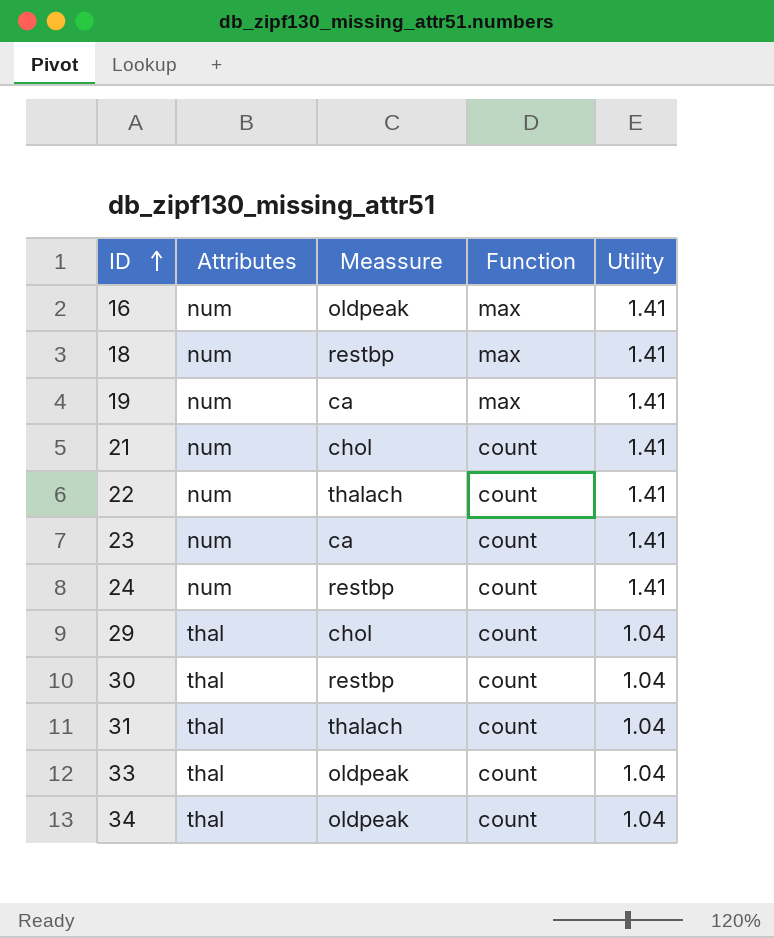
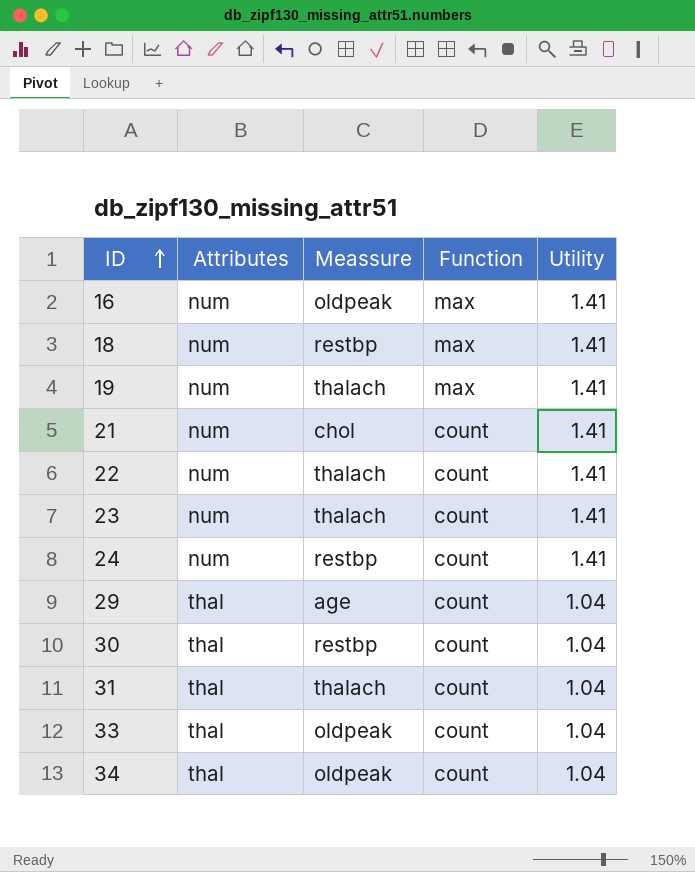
19 | Meassure: ca -> thalach
23 | Meassure: ca -> thalach
29 | Meassure: chol -> age

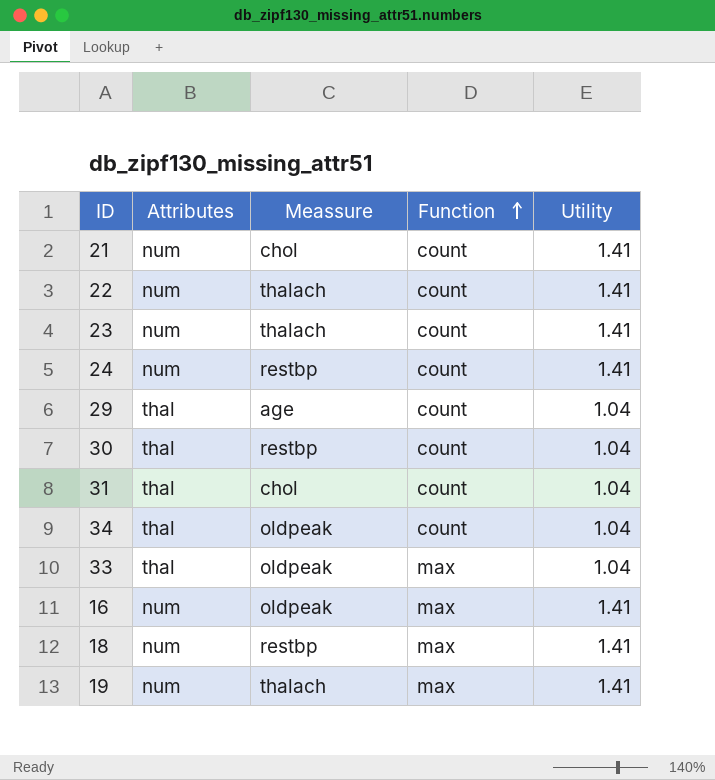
row order: ID ascending -> Function ascending
31 | Meassure: thalach -> chol
33 | Function: count -> max

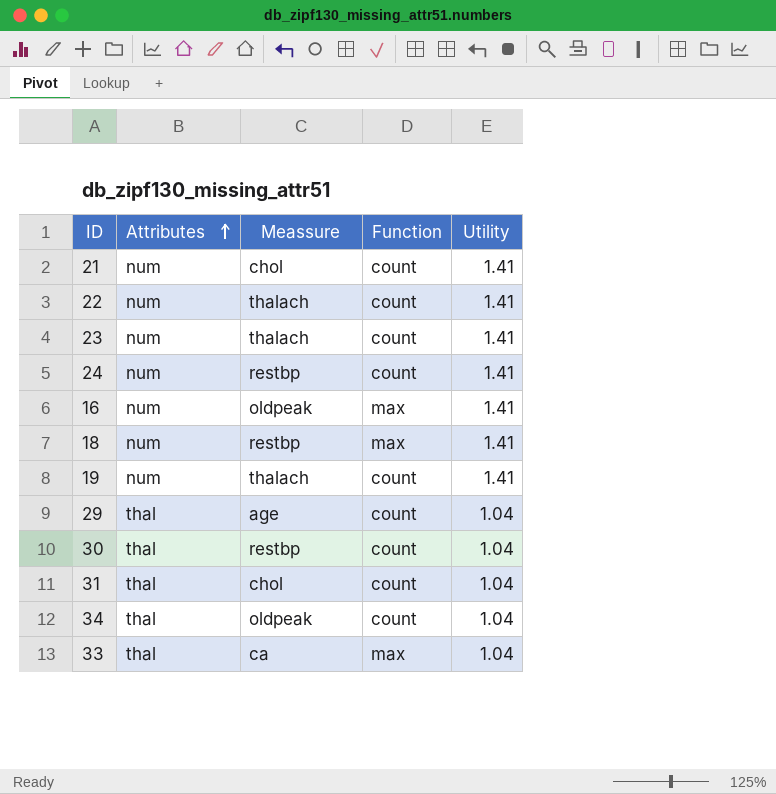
row order: Function ascending -> Attributes ascending
19 | Function: max -> count
33 | Meassure: oldpeak -> ca

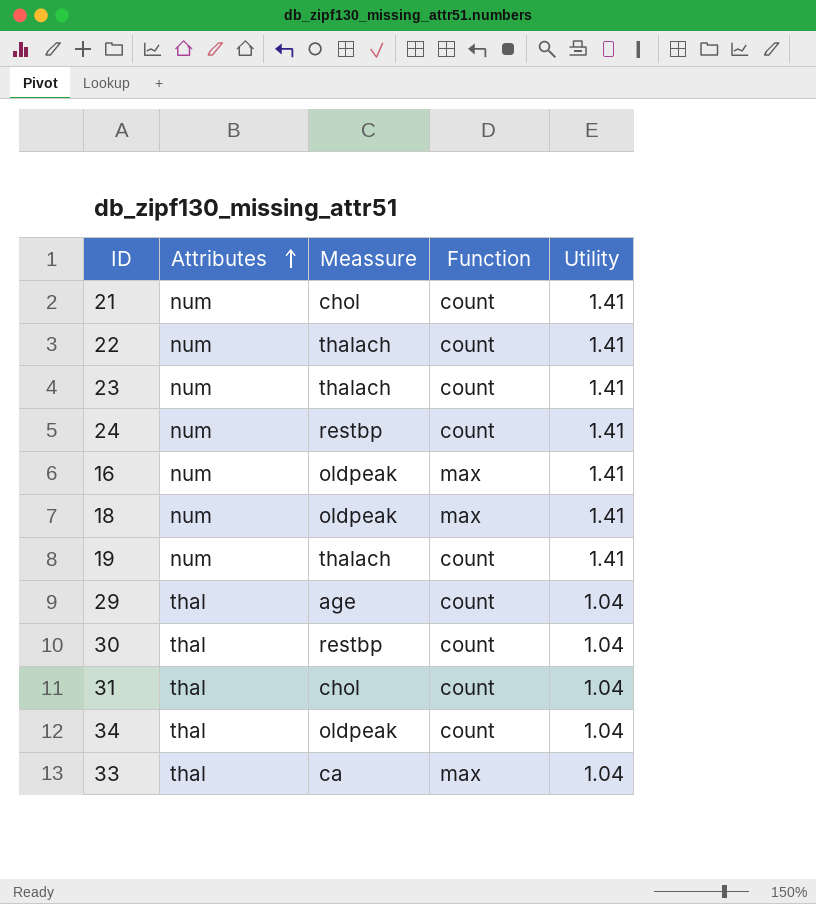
18 | Meassure: restbp -> oldpeak

